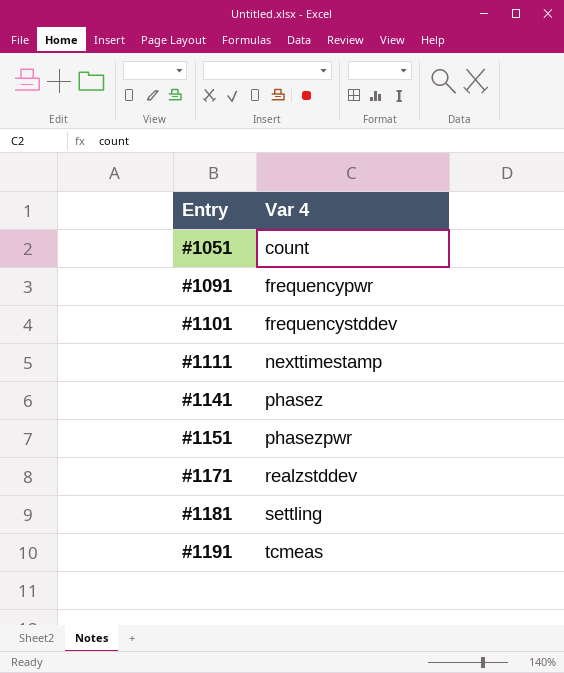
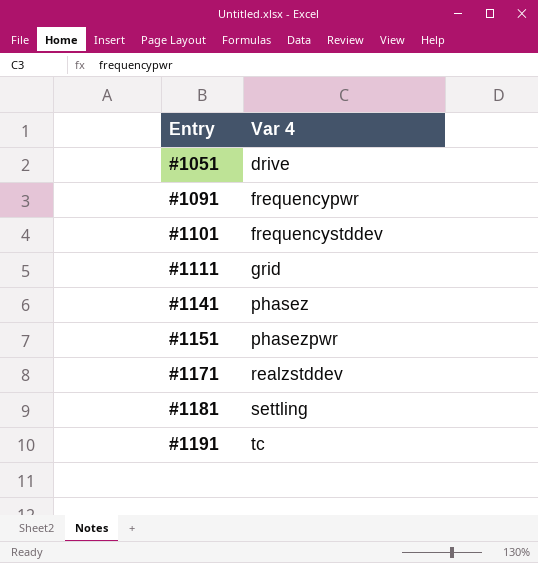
#1051 | Var 4: count -> drive
#1111 | Var 4: nexttimestamp -> grid
#1191 | Var 4: tcmeas -> tc

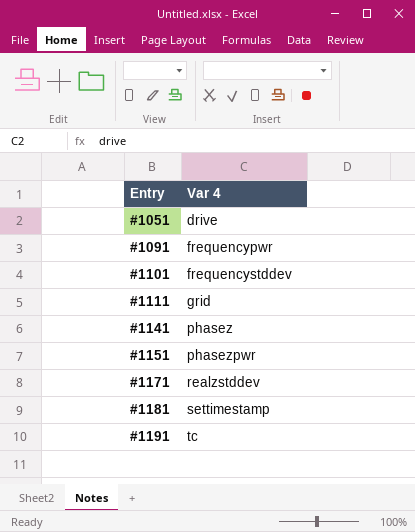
#1181 | Var 4: settling -> settimestamp

